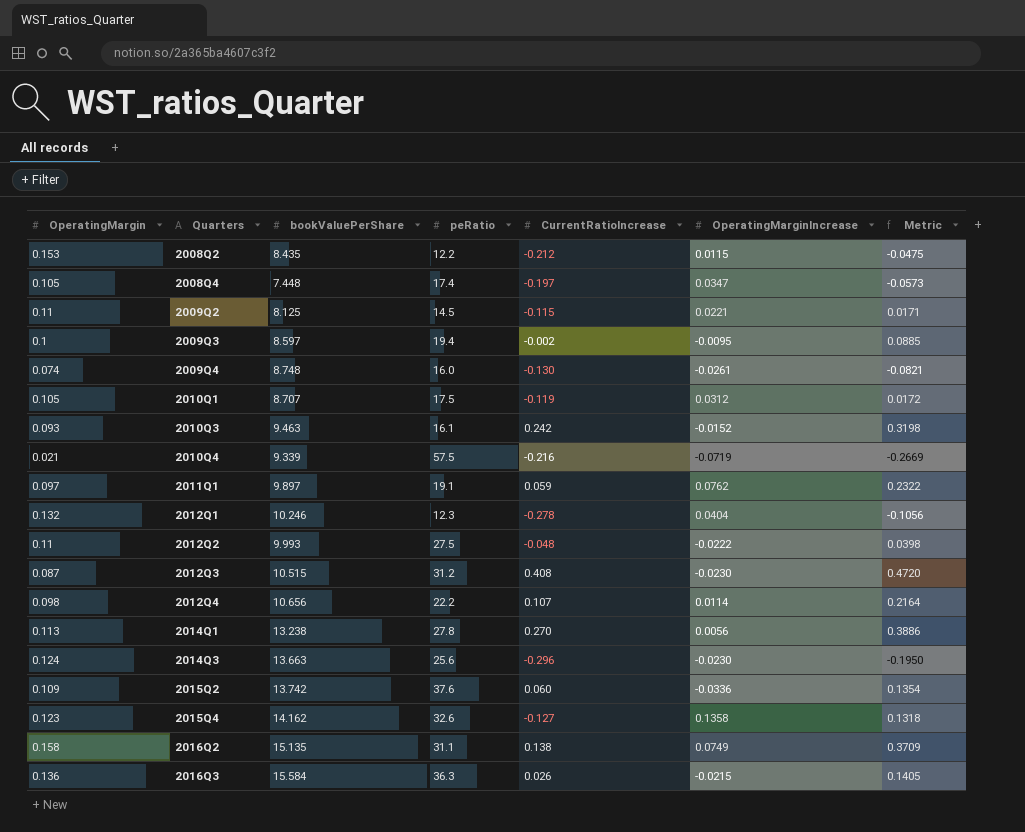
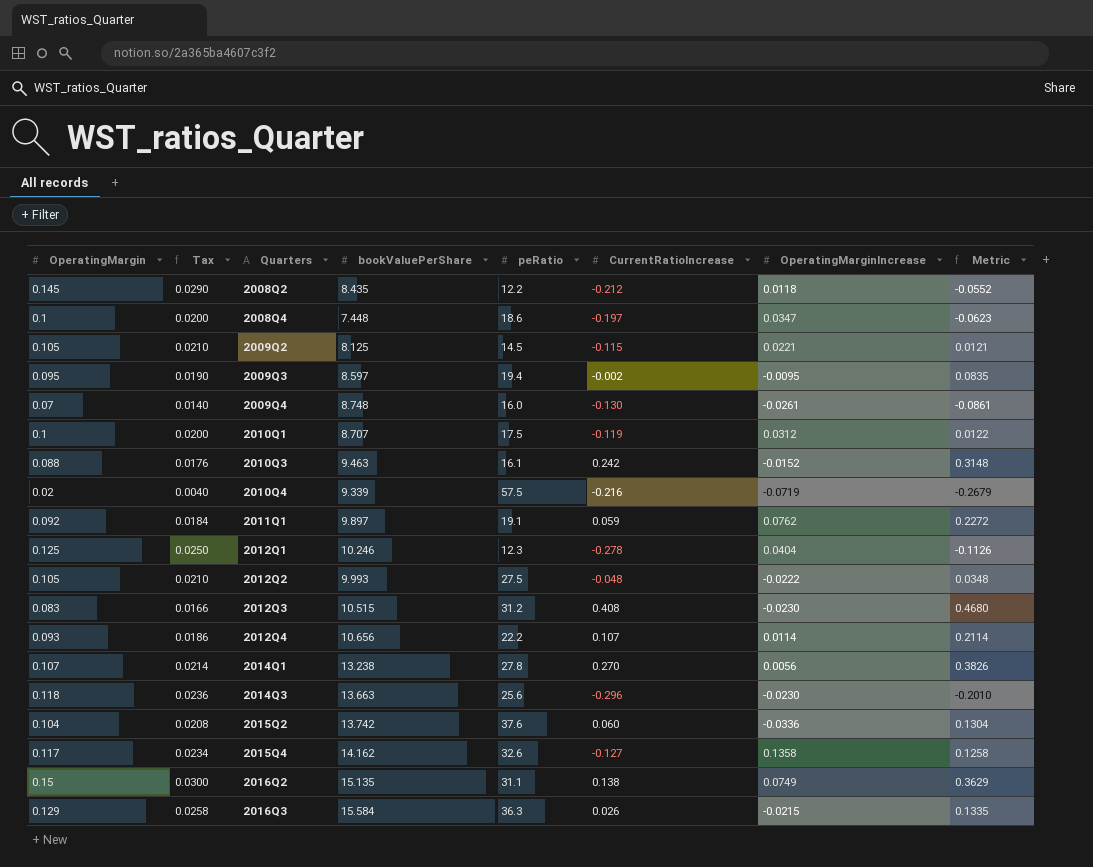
column Tax | formula: none -> [OperatingMargin] * 0.2
2008Q2 | OperatingMargin: 0.153 -> 0.145
2008Q2 | OperatingMarginIncrease: 0.0115 -> 0.0118
2008Q2 | Metric: -0.0475 -> -0.0552
2008Q4 | OperatingMargin: 0.105 -> 0.1
2008Q4 | peRatio: 17.4 -> 18.6
2008Q4 | Metric: -0.0573 -> -0.0623
2009Q2 | OperatingMargin: 0.11 -> 0.105
2009Q2 | Metric: 0.0171 -> 0.0121
2009Q3 | OperatingMargin: 0.1 -> 0.095
2009Q3 | Metric: 0.0885 -> 0.0835
2009Q4 | OperatingMargin: 0.074 -> 0.07
2009Q4 | Metric: -0.0821 -> -0.0861
2010Q1 | OperatingMargin: 0.105 -> 0.1
2010Q1 | Metric: 0.0172 -> 0.0122
2010Q3 | OperatingMargin: 0.093 -> 0.088
2010Q3 | Metric: 0.3198 -> 0.3148
2010Q4 | OperatingMargin: 0.021 -> 0.02
2010Q4 | Metric: -0.2669 -> -0.2679
2011Q1 | OperatingMargin: 0.097 -> 0.092
2011Q1 | Metric: 0.2322 -> 0.2272
2012Q1 | OperatingMargin: 0.132 -> 0.125
2012Q1 | Metric: -0.1056 -> -0.1126
2012Q2 | OperatingMargin: 0.11 -> 0.105
2012Q2 | Metric: 0.0398 -> 0.0348
2012Q3 | OperatingMargin: 0.087 -> 0.083
2012Q3 | Metric: 0.4720 -> 0.4680
2012Q4 | OperatingMargin: 0.098 -> 0.093
2012Q4 | Metric: 0.2164 -> 0.2114
2014Q1 | OperatingMargin: 0.113 -> 0.107
2014Q1 | Metric: 0.3886 -> 0.3826
2014Q3 | OperatingMargin: 0.124 -> 0.118
2014Q3 | Metric: -0.1950 -> -0.2010
2015Q2 | OperatingMargin: 0.109 -> 0.104
2015Q2 | Metric: 0.1354 -> 0.1304
2015Q4 | OperatingMargin: 0.123 -> 0.117
2015Q4 | Metric: 0.1318 -> 0.1258
2016Q2 | OperatingMargin: 0.158 -> 0.15
2016Q2 | Metric: 0.3709 -> 0.3629
2016Q3 | OperatingMargin: 0.136 -> 0.129
2016Q3 | Metric: 0.1405 -> 0.1335

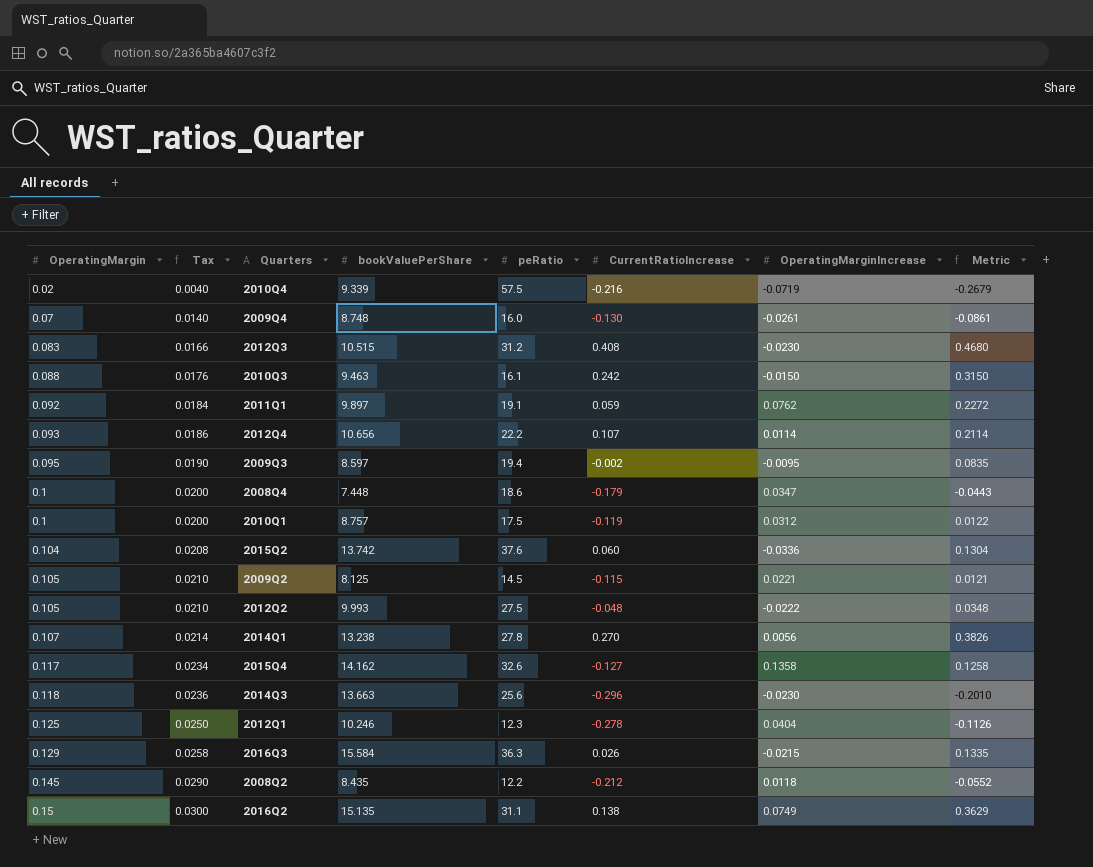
row order: Quarters ascending -> OperatingMargin ascending
2010Q3 | OperatingMarginIncrease: -0.0152 -> -0.0150
2010Q3 | Metric: 0.3148 -> 0.3150
2008Q4 | CurrentRatioIncrease: -0.197 -> -0.179
2008Q4 | Metric: -0.0623 -> -0.0443
2010Q1 | bookValuePerShare: 8.707 -> 8.757

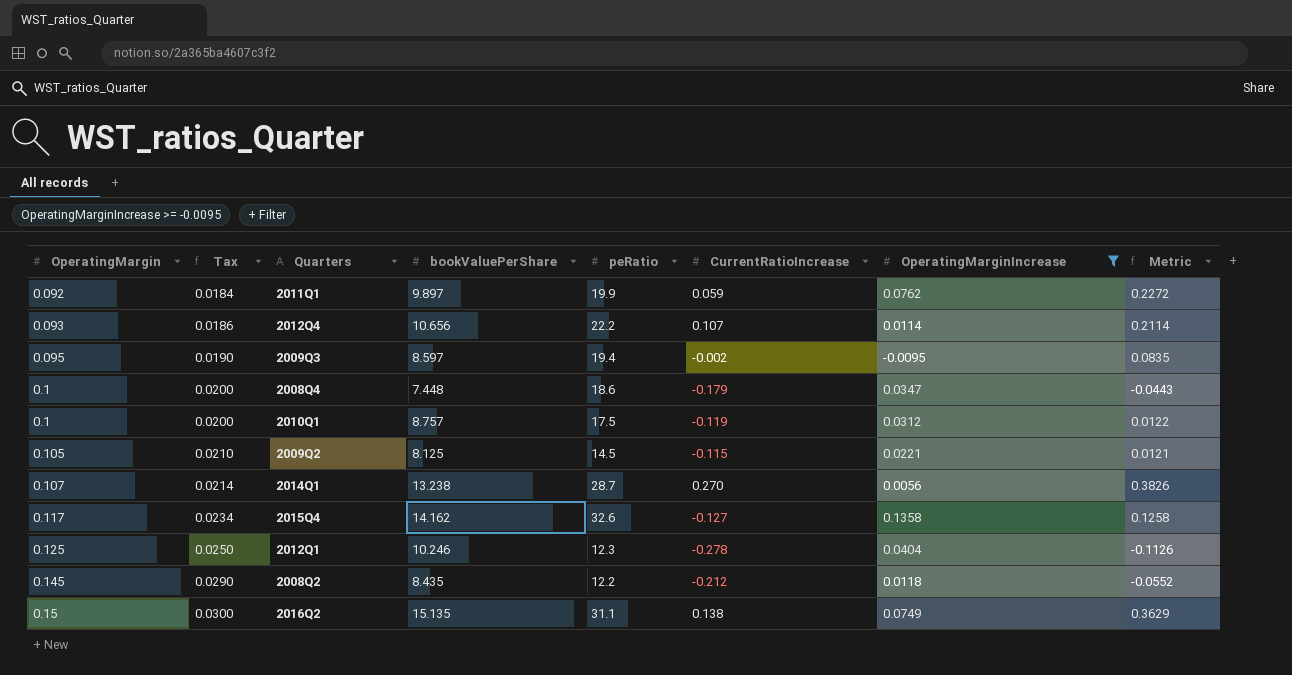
filter: none -> OperatingMarginIncrease >= -0.0095
2011Q1 | peRatio: 19.1 -> 19.9
2014Q1 | peRatio: 27.8 -> 28.7

